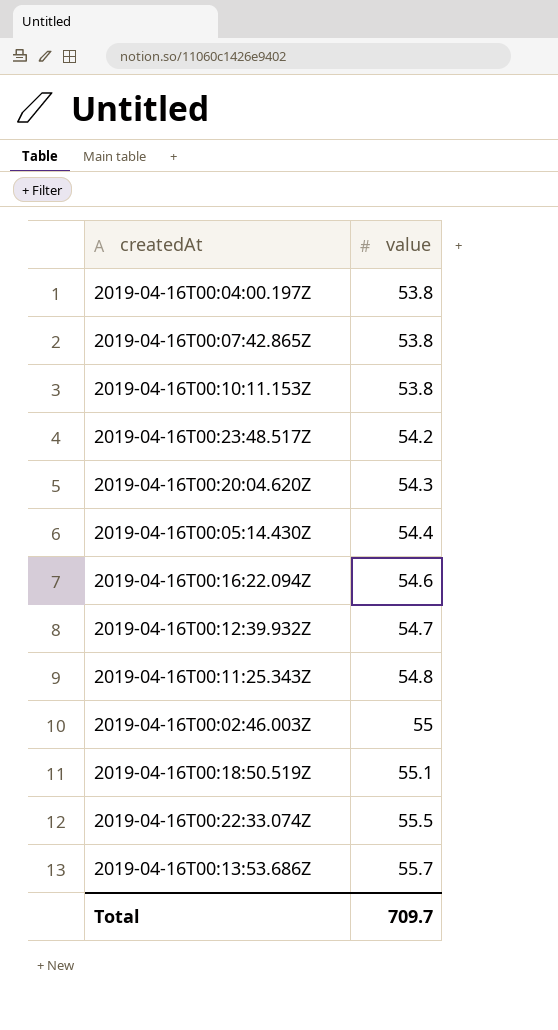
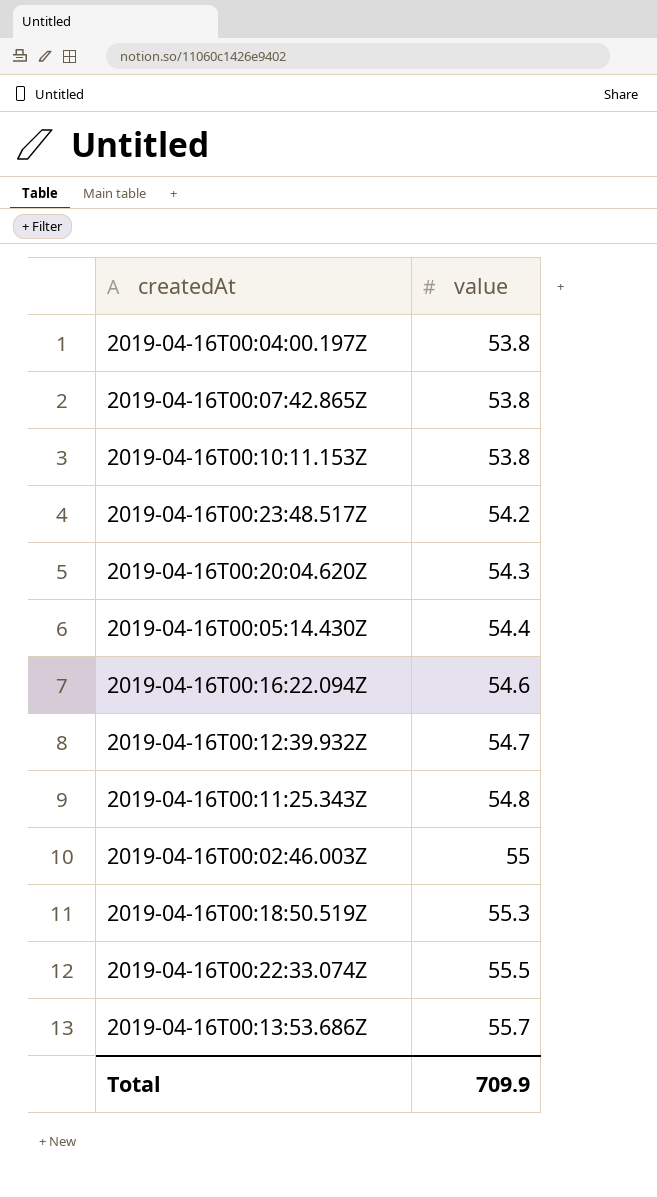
2019-04-16T00:18:50.519Z | value: 55.1 -> 55.3
Total | value: 709.7 -> 709.9

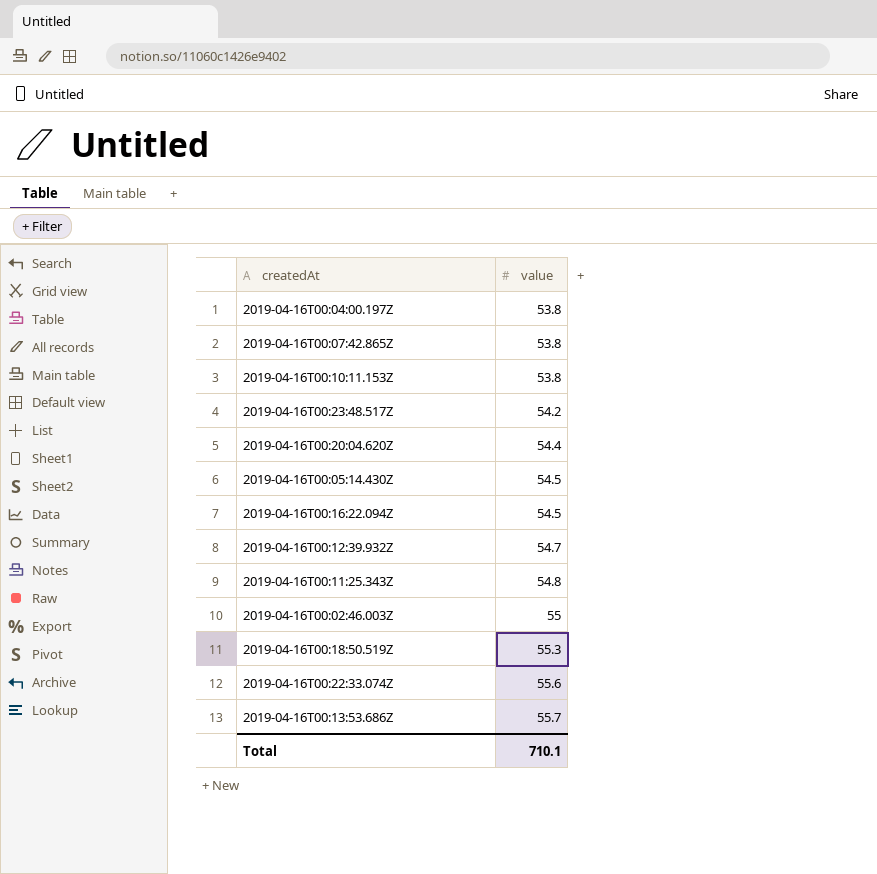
2019-04-16T00:20:04.620Z | value: 54.3 -> 54.4
2019-04-16T00:05:14.430Z | value: 54.4 -> 54.5
2019-04-16T00:16:22.094Z | value: 54.6 -> 54.5
2019-04-16T00:22:33.074Z | value: 55.5 -> 55.6
Total | value: 709.9 -> 710.1

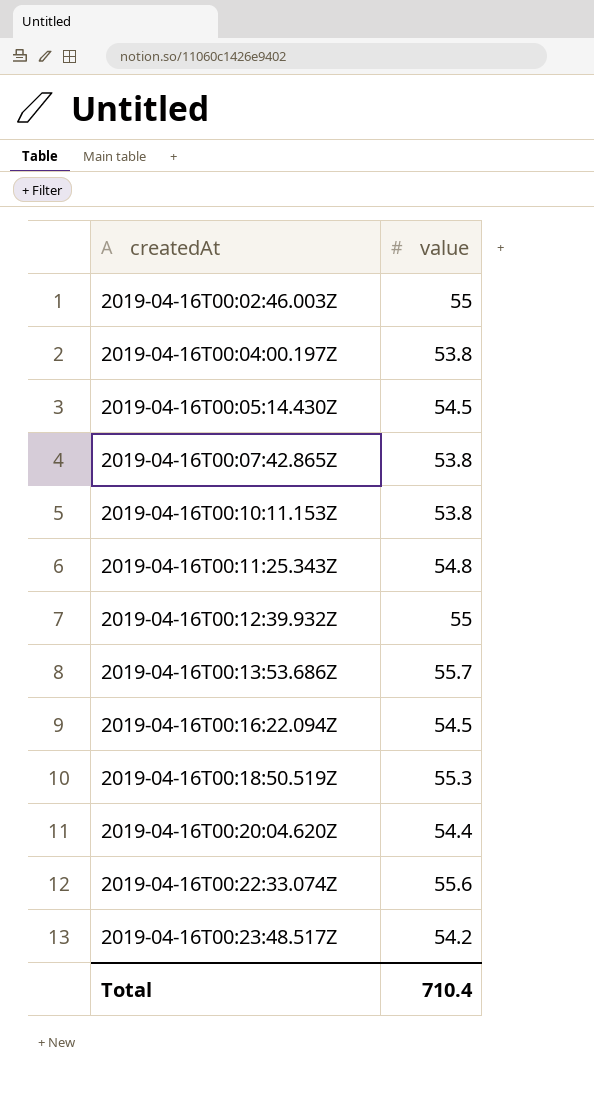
row order: value ascending -> createdAt ascending
2019-04-16T00:12:39.932Z | value: 54.7 -> 55
Total | value: 710.1 -> 710.4

